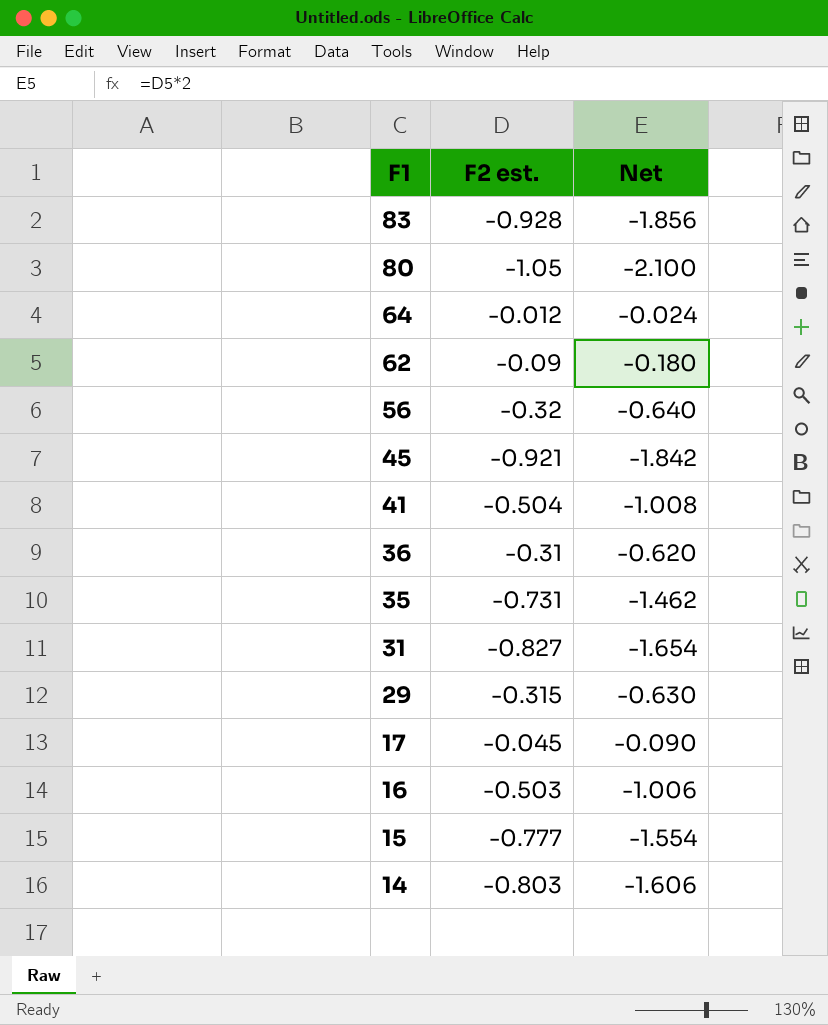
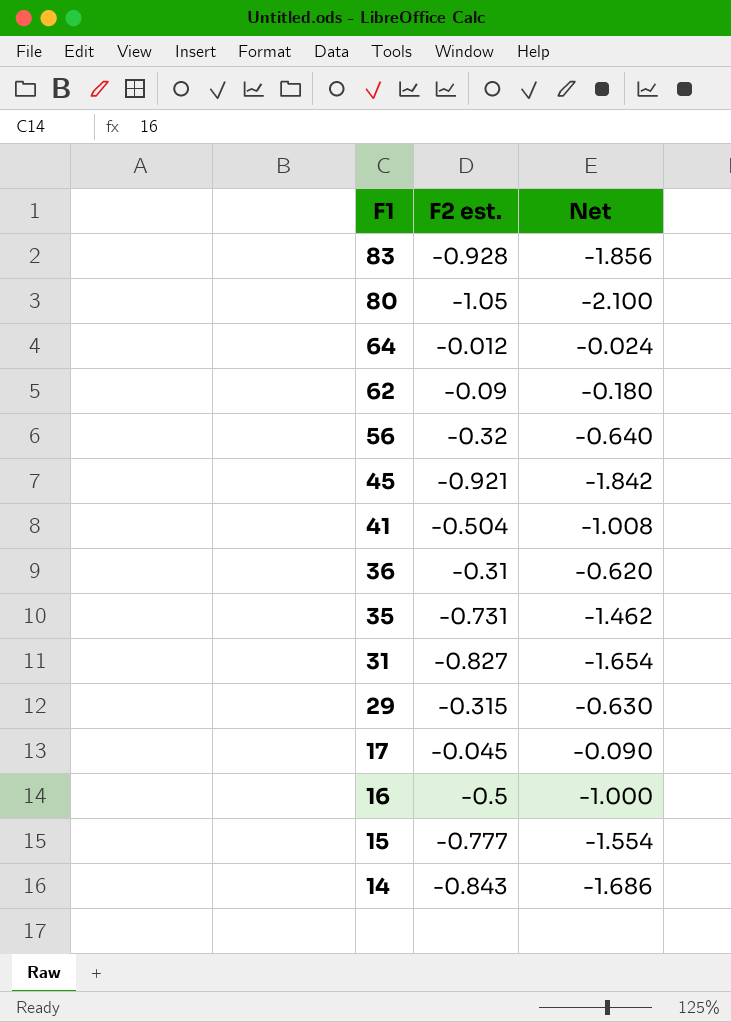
16 | F2 est.: -0.503 -> -0.5
16 | Net: -1.006 -> -1.000
14 | F2 est.: -0.803 -> -0.843
14 | Net: -1.606 -> -1.686

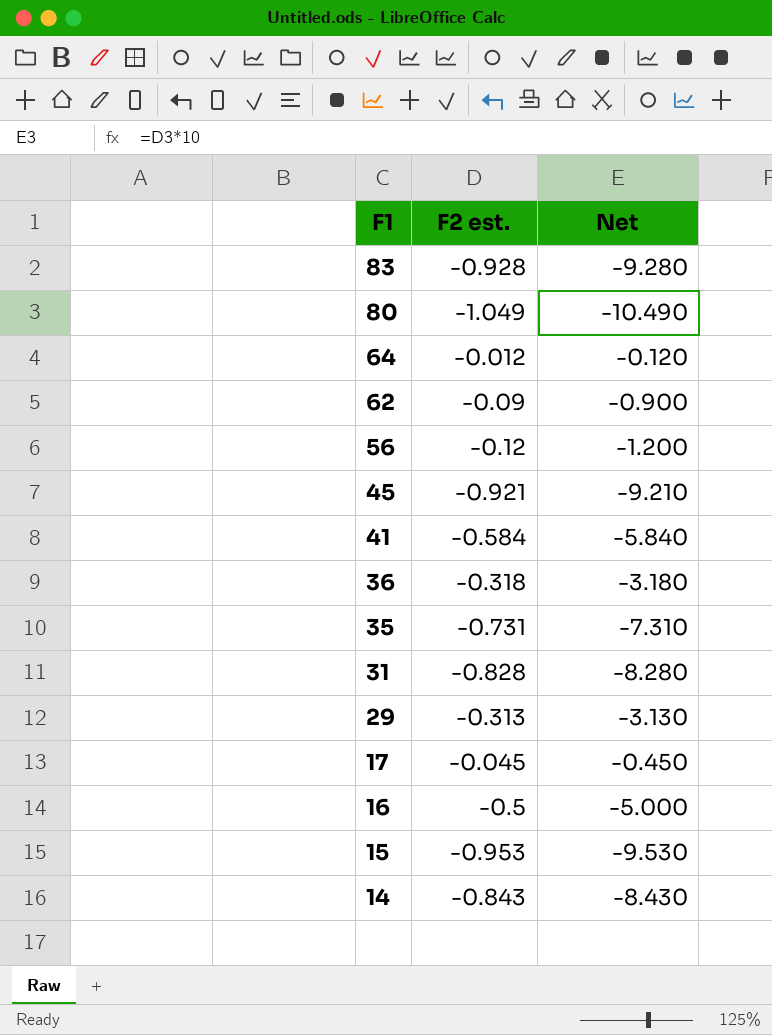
column Net | formula: [F2 est.] * 2 -> [F2 est.] * 10
80 | F2 est.: -1.05 -> -1.049
56 | F2 est.: -0.32 -> -0.12
41 | F2 est.: -0.504 -> -0.584
36 | F2 est.: -0.31 -> -0.318
31 | F2 est.: -0.827 -> -0.828
29 | F2 est.: -0.315 -> -0.313
15 | F2 est.: -0.777 -> -0.953

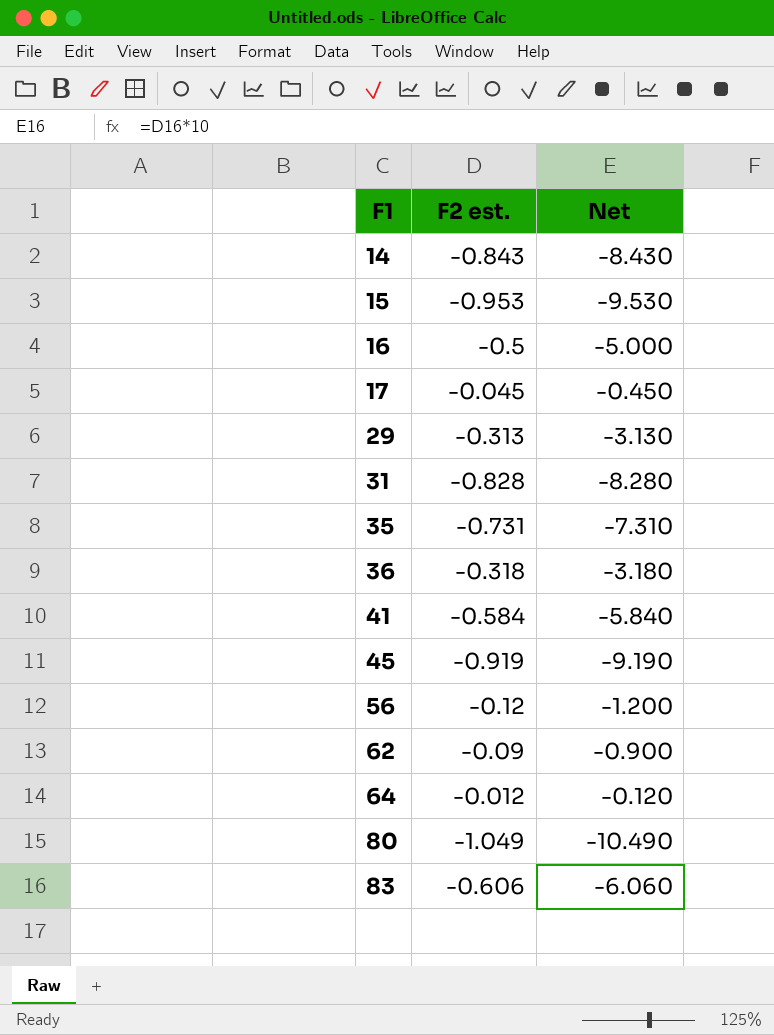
row order: F1 descending -> F1 ascending
45 | F2 est.: -0.921 -> -0.919
45 | Net: -9.210 -> -9.190
83 | F2 est.: -0.928 -> -0.606
83 | Net: -9.280 -> -6.060

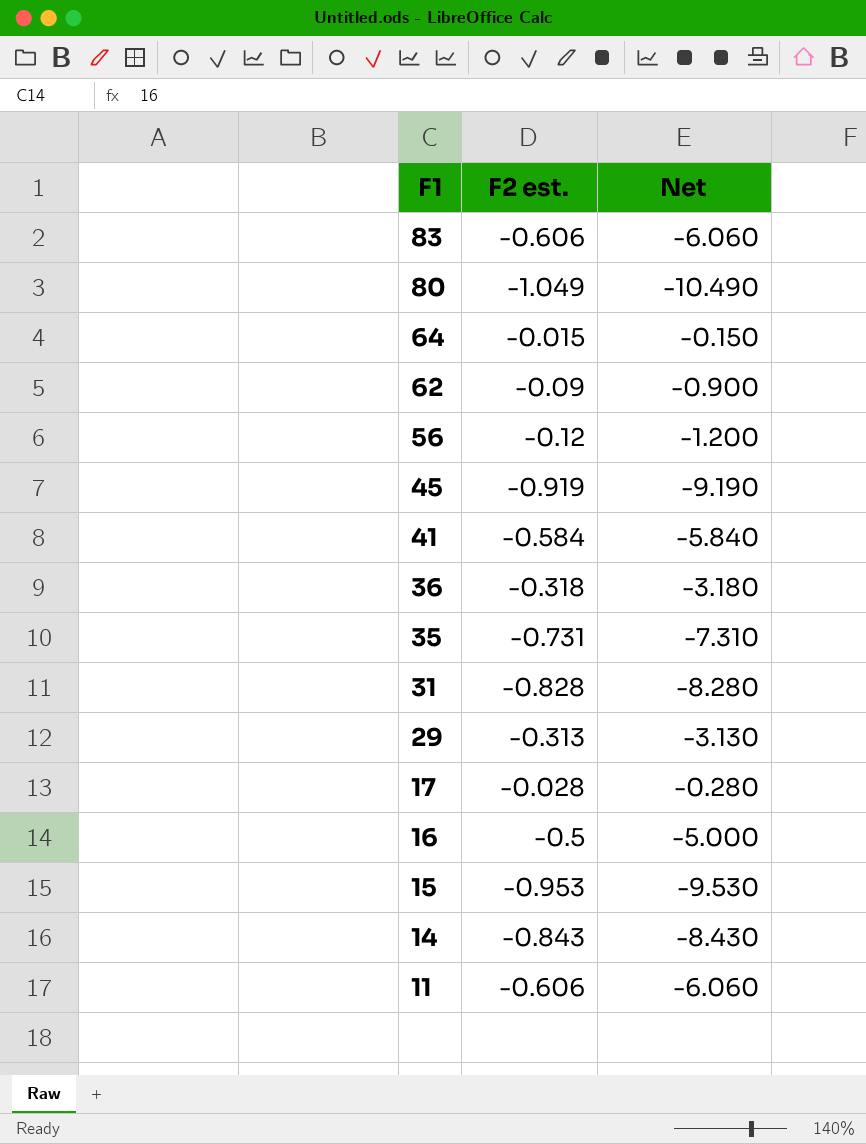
row order: F1 ascending -> F1 descending
64 | F2 est.: -0.012 -> -0.015
64 | Net: -0.120 -> -0.150
17 | F2 est.: -0.045 -> -0.028
17 | Net: -0.450 -> -0.280
row 11: none -> -0.606 | -6.060

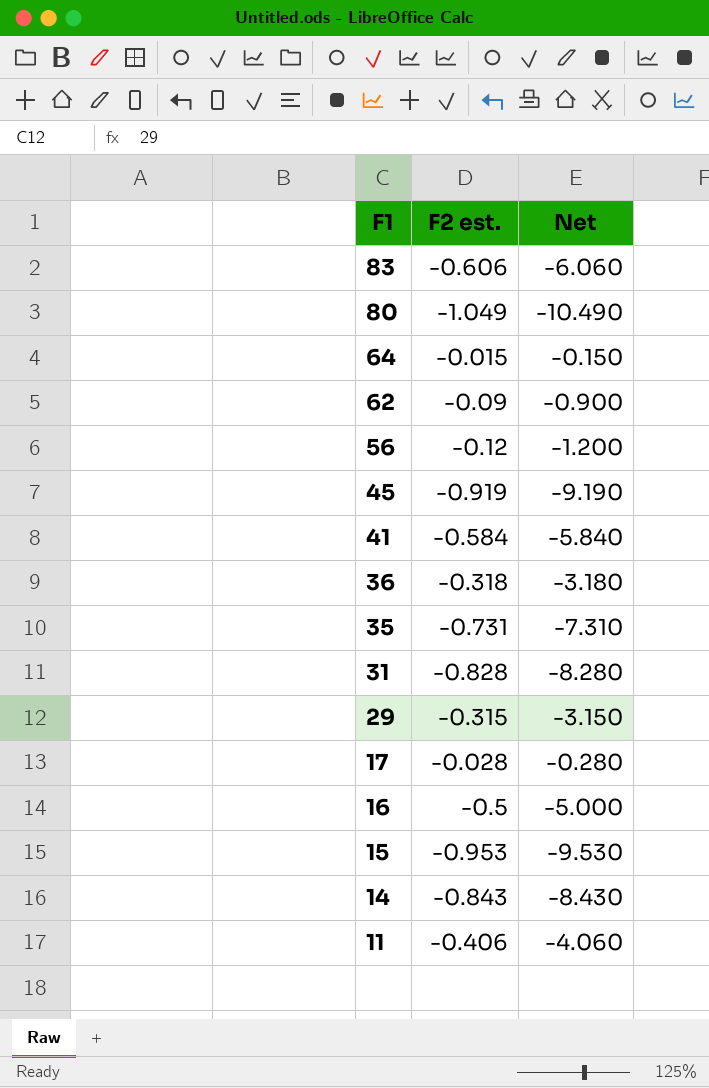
29 | F2 est.: -0.313 -> -0.315
29 | Net: -3.130 -> -3.150
11 | F2 est.: -0.606 -> -0.406
11 | Net: -6.060 -> -4.060

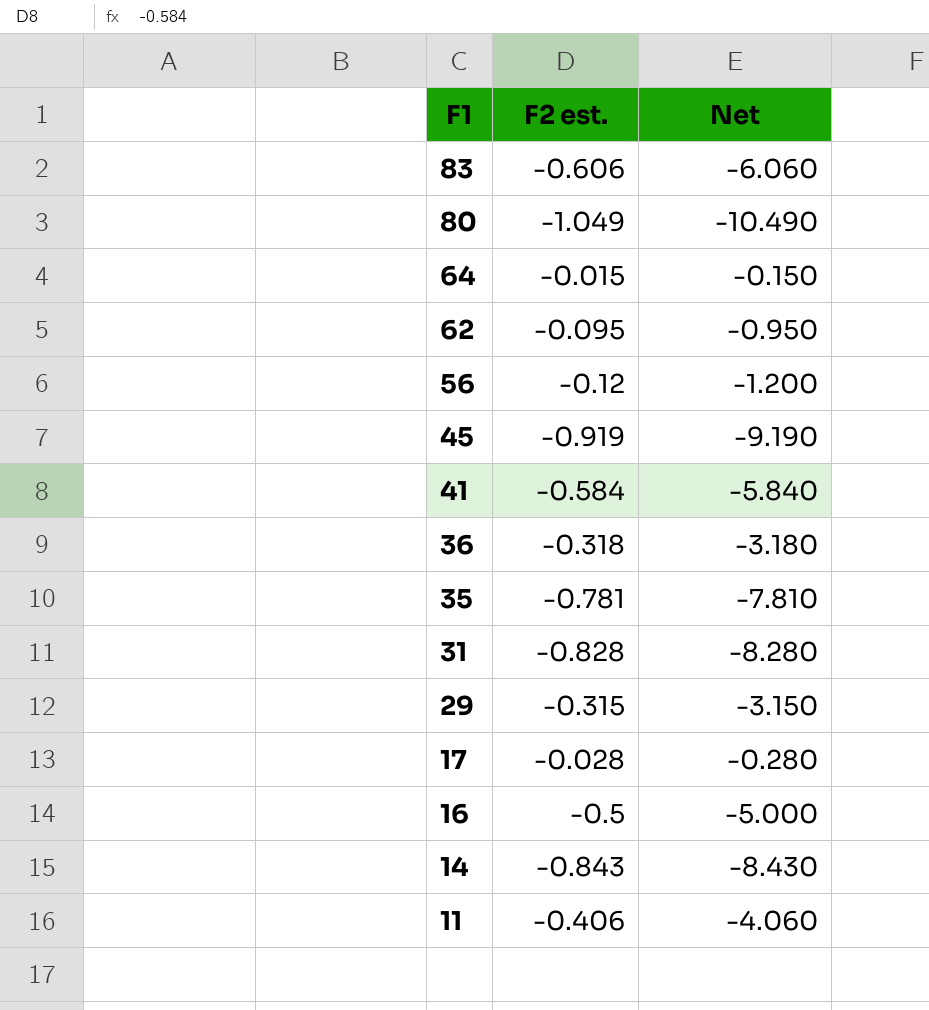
row 15: -0.953 | -9.530 -> none
62 | F2 est.: -0.09 -> -0.095
62 | Net: -0.900 -> -0.950
35 | F2 est.: -0.731 -> -0.781
35 | Net: -7.310 -> -7.810

